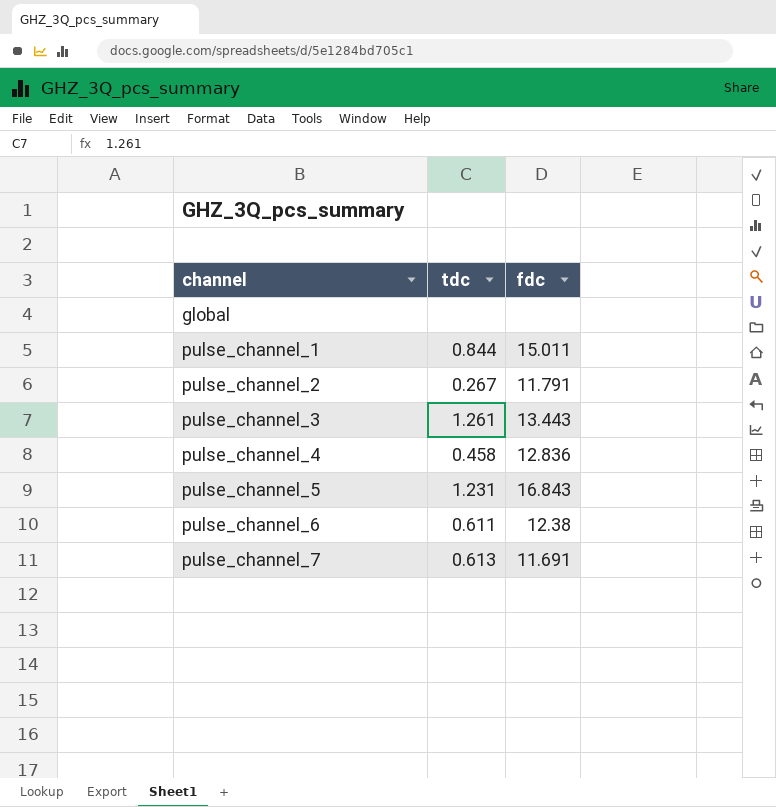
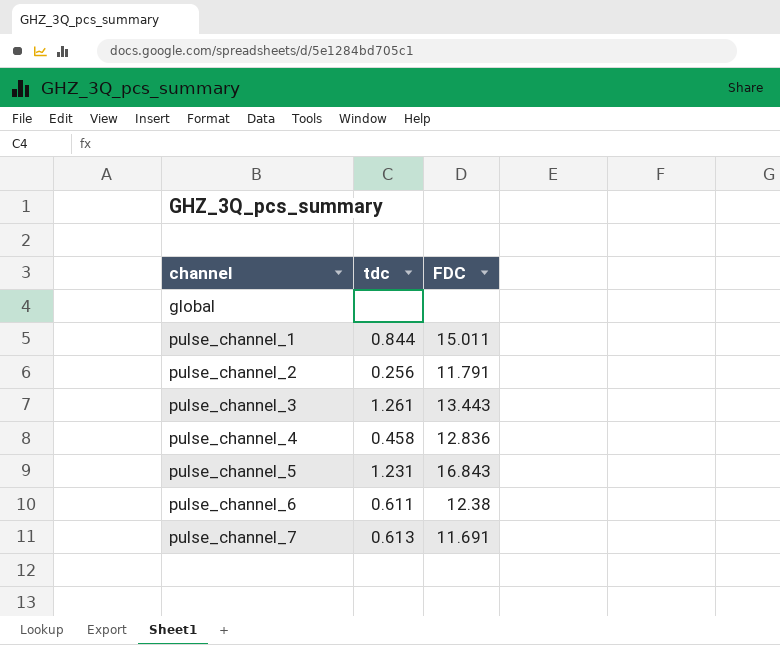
column name: fdc -> FDC
pulse_channel_2 | tdc: 0.267 -> 0.256

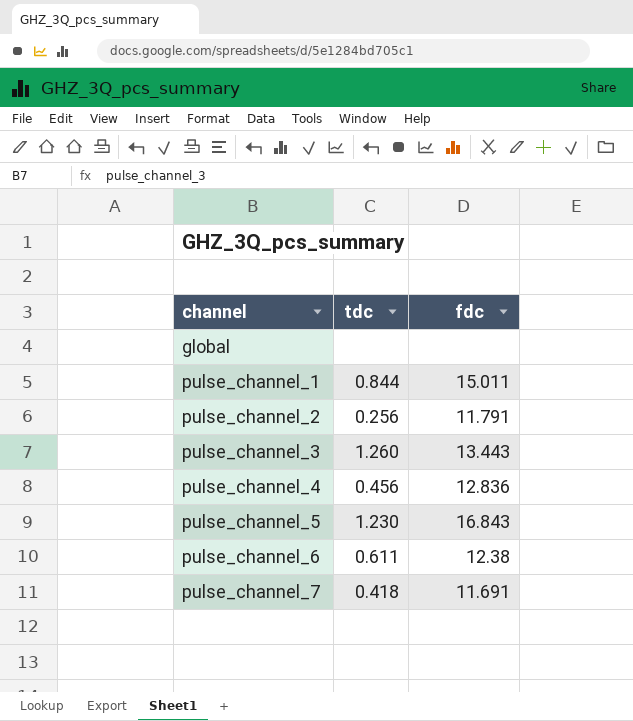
column name: FDC -> fdc
pulse_channel_3 | tdc: 1.261 -> 1.260
pulse_channel_4 | tdc: 0.458 -> 0.456
pulse_channel_5 | tdc: 1.231 -> 1.230
pulse_channel_7 | tdc: 0.613 -> 0.418

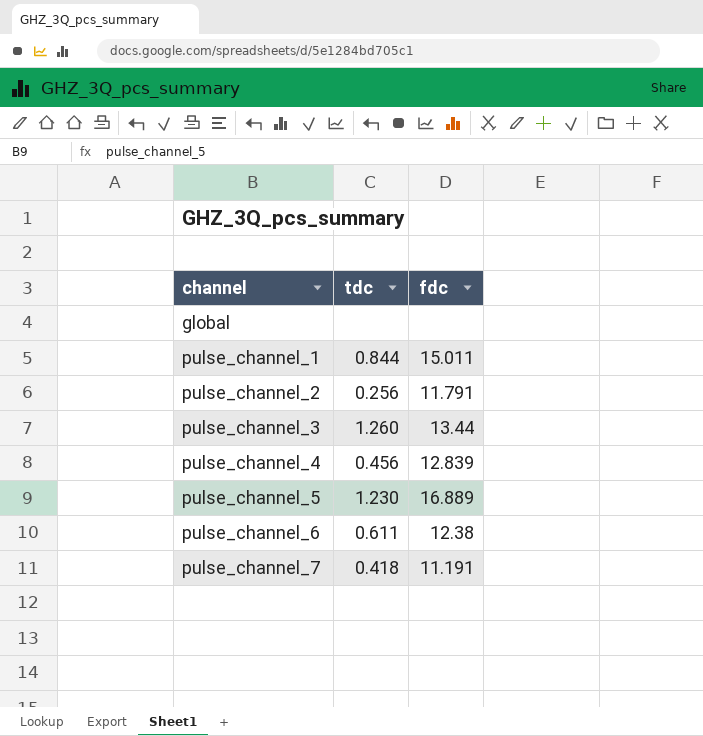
pulse_channel_3 | fdc: 13.443 -> 13.44
pulse_channel_4 | fdc: 12.836 -> 12.839
pulse_channel_5 | fdc: 16.843 -> 16.889
pulse_channel_7 | fdc: 11.691 -> 11.191

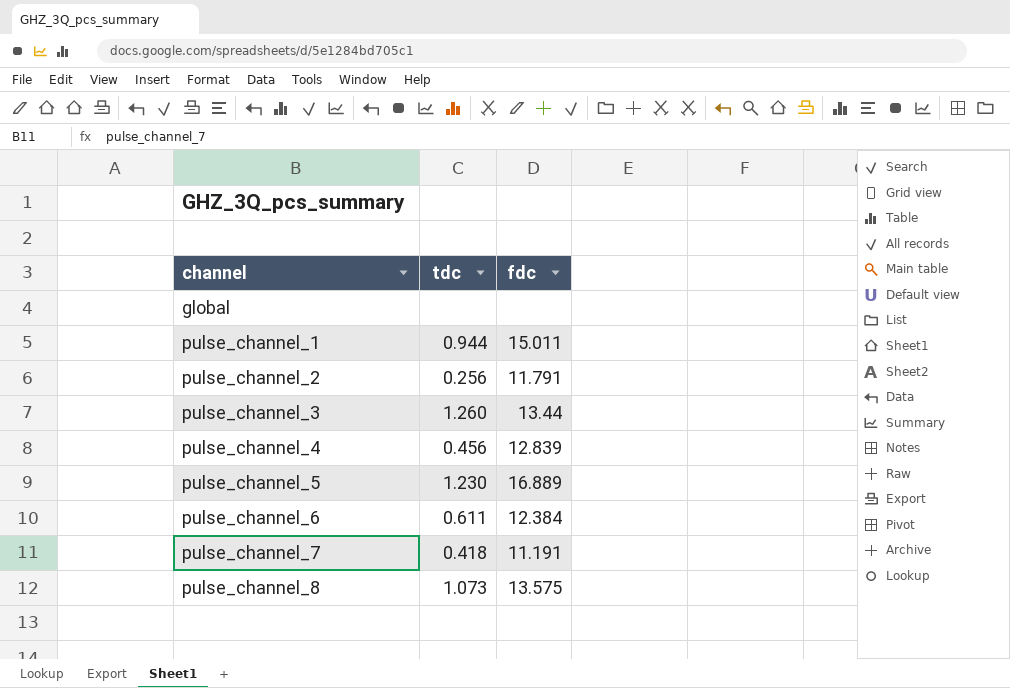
pulse_channel_1 | tdc: 0.844 -> 0.944
pulse_channel_6 | fdc: 12.38 -> 12.384
row pulse_channel_8: none -> 1.073 | 13.575

